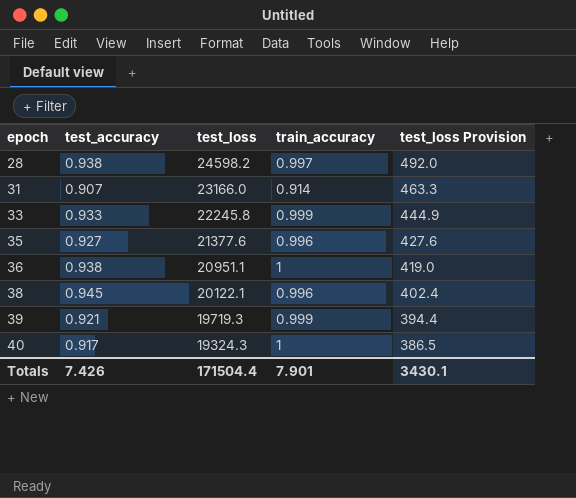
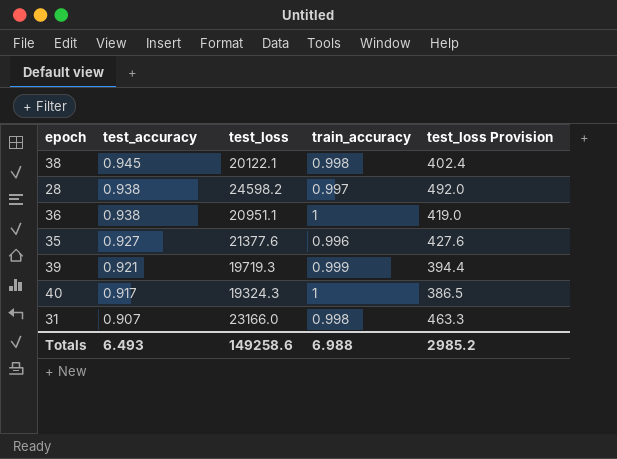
row order: epoch ascending -> test_accuracy descending
row 33: 0.933 | 22245.8 | 0.999 | 444.9 -> none
38 | train_accuracy: 0.996 -> 0.998
31 | train_accuracy: 0.914 -> 0.998
Totals | test_accuracy: 7.426 -> 6.493
Totals | test_loss: 171504.4 -> 149258.6
Totals | train_accuracy: 7.901 -> 6.988
Totals | test_loss Provision: 3430.1 -> 2985.2

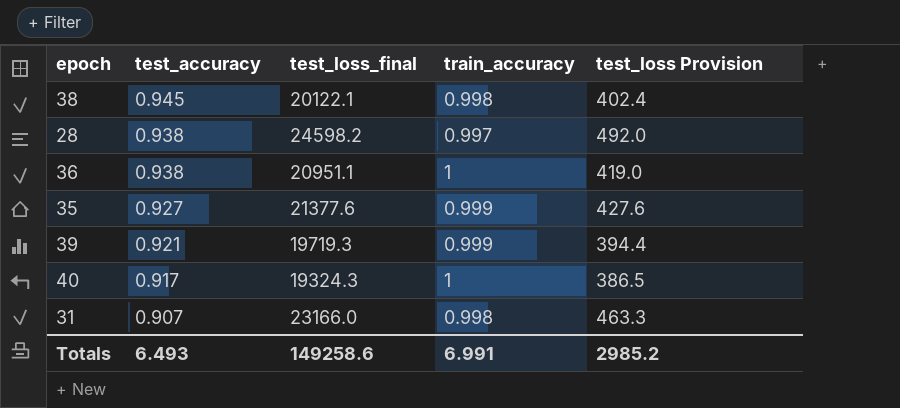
column name: test_loss -> test_loss_final
35 | train_accuracy: 0.996 -> 0.999
Totals | train_accuracy: 6.988 -> 6.991

